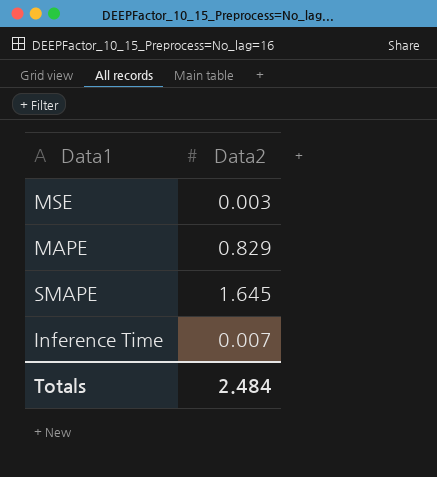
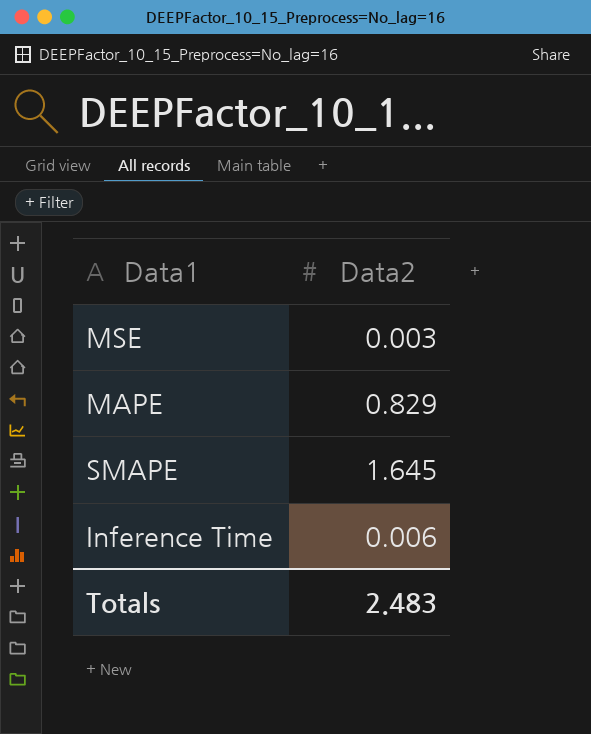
Inference Time | Data2: 0.007 -> 0.006
Totals | Data2: 2.484 -> 2.483

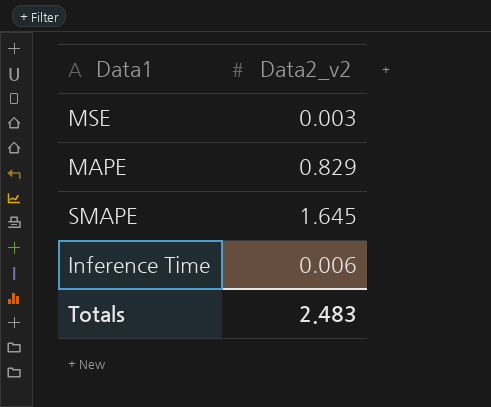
column name: Data2 -> Data2_v2

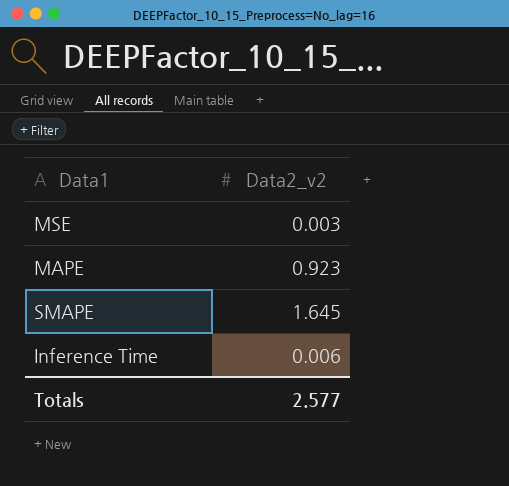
MAPE | Data2_v2: 0.829 -> 0.923
Totals | Data2_v2: 2.483 -> 2.577

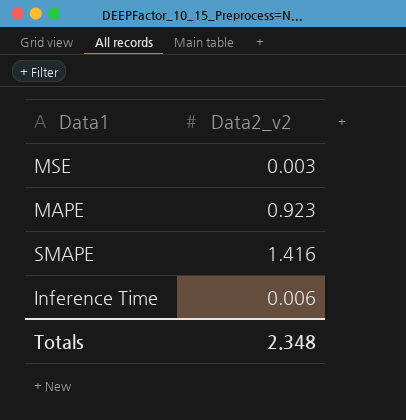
SMAPE | Data2_v2: 1.645 -> 1.416
Totals | Data2_v2: 2.577 -> 2.348

